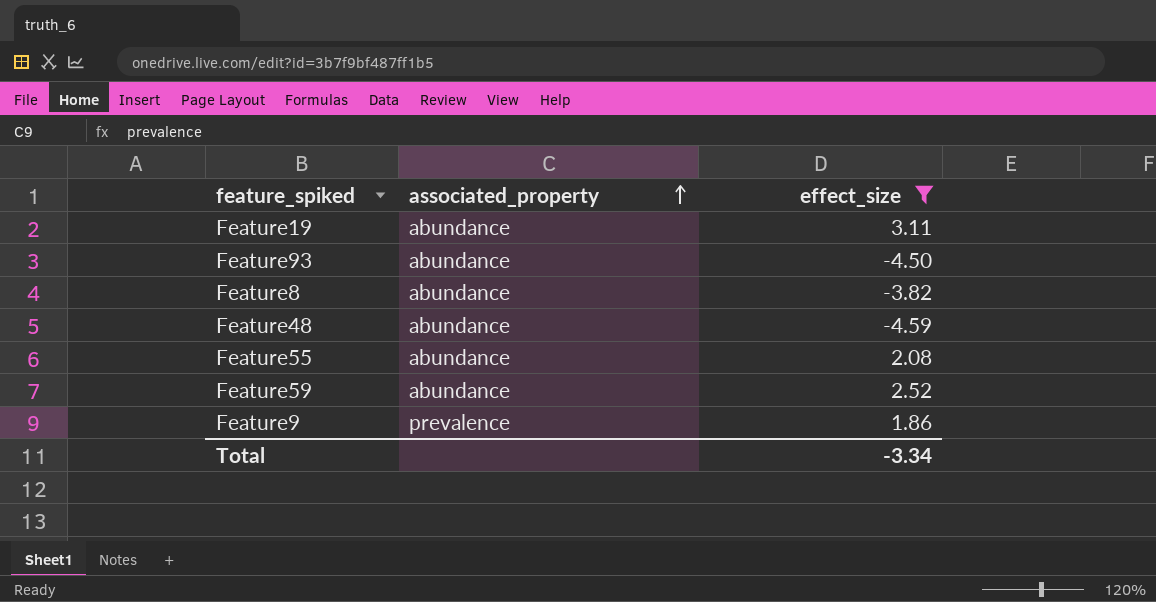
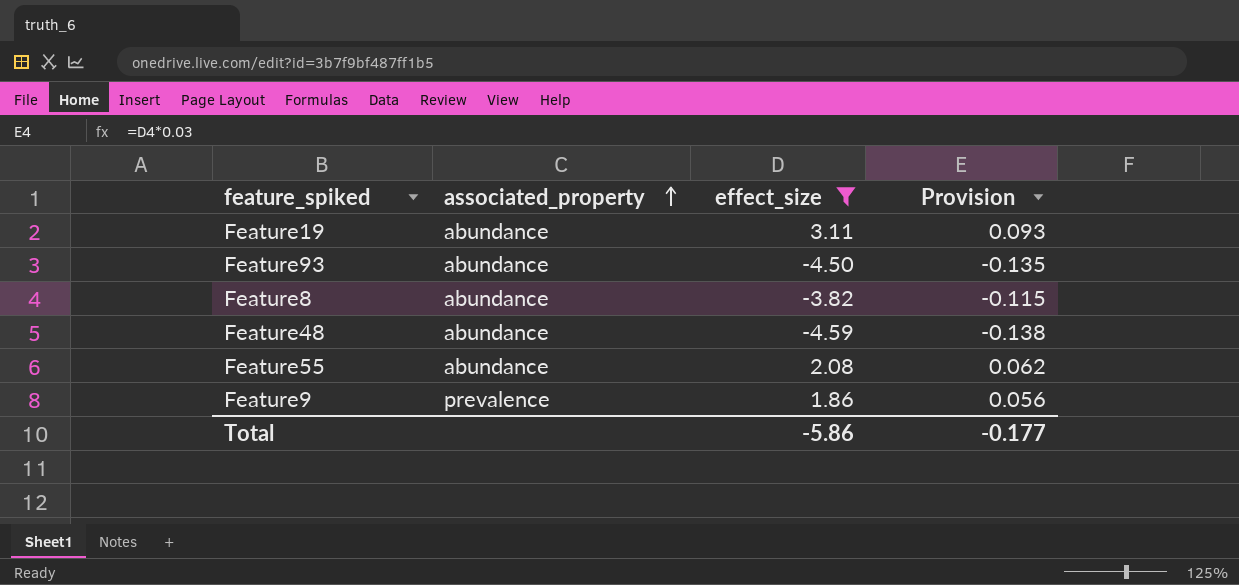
column Provision | formula: none -> [effect_size] * 0.03
row Feature59: abundance | 2.52 -> none
Total | effect_size: -3.34 -> -5.86

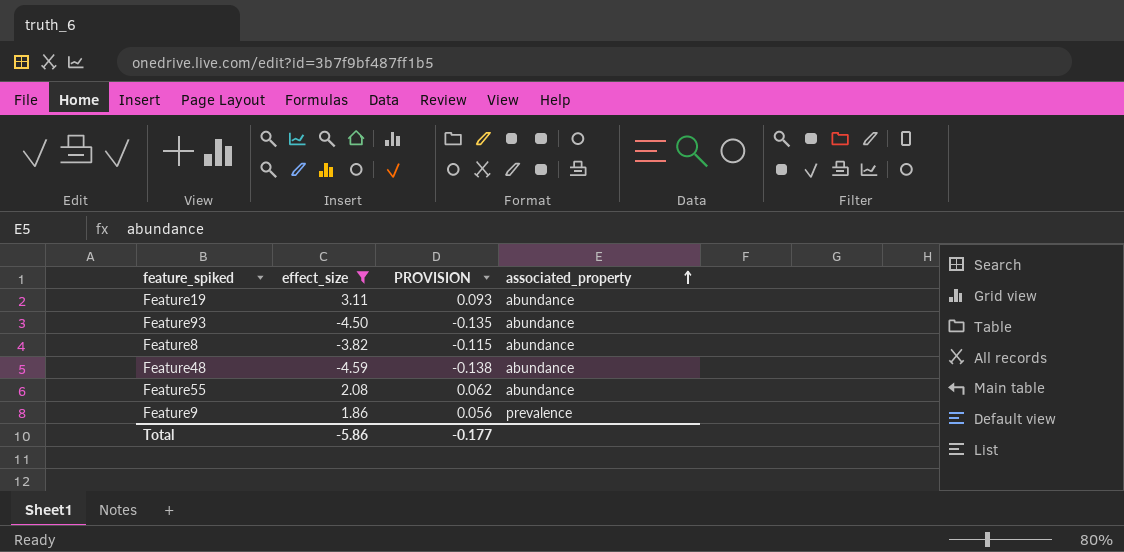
column name: Provision -> PROVISION
column associated_property | position: 2 -> 4

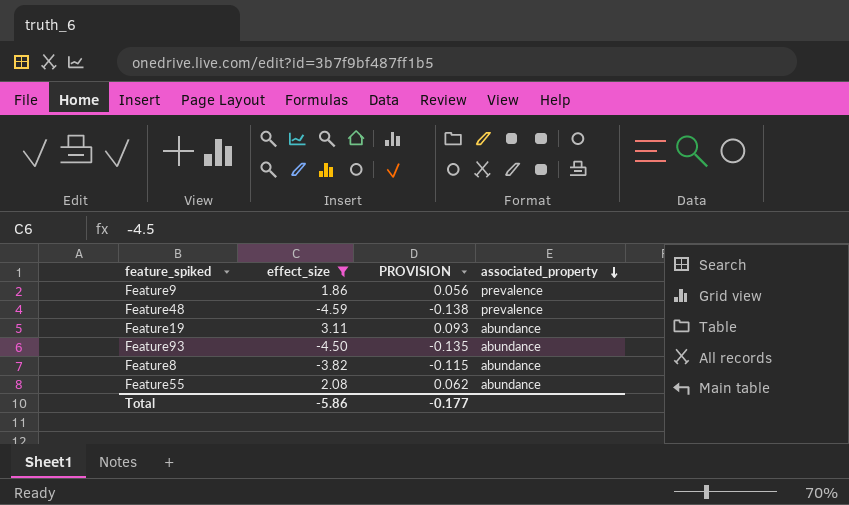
row order: associated_property ascending -> associated_property descending
Feature48 | associated_property: abundance -> prevalence

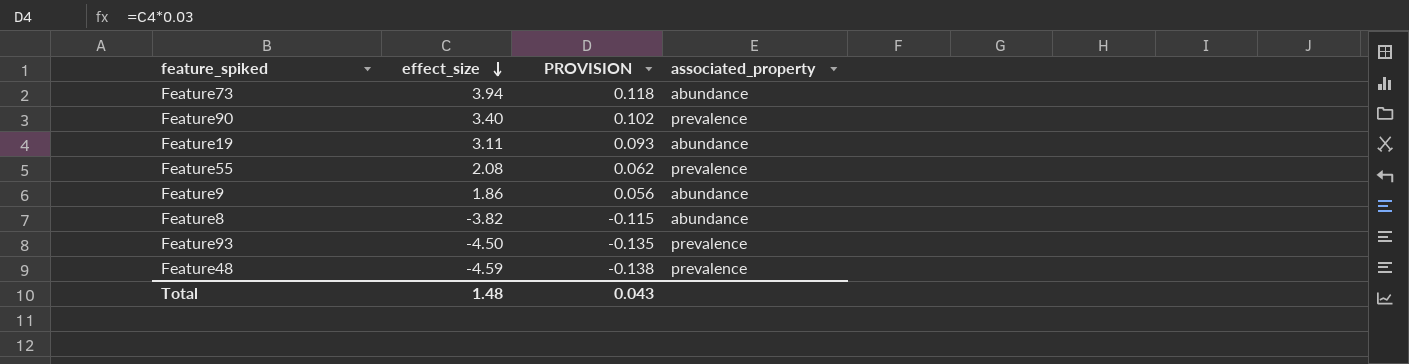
filter: effect_size <= 3.11 -> none
row order: associated_property descending -> effect_size descending
Feature55 | associated_property: abundance -> prevalence
Feature9 | associated_property: prevalence -> abundance
Feature93 | associated_property: abundance -> prevalence
Total | effect_size: -5.86 -> 1.48
Total | PROVISION: -0.177 -> 0.043

